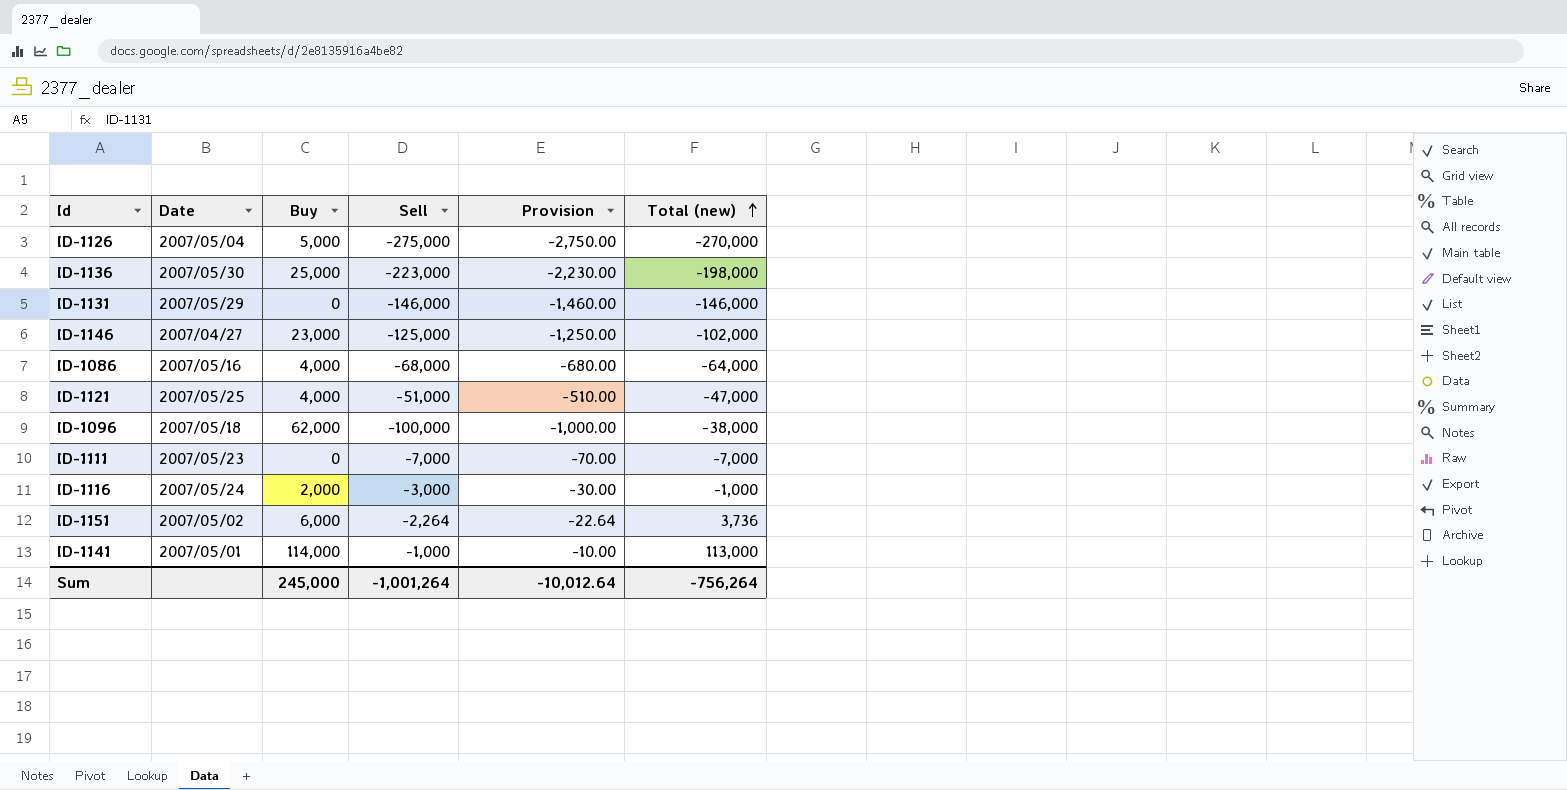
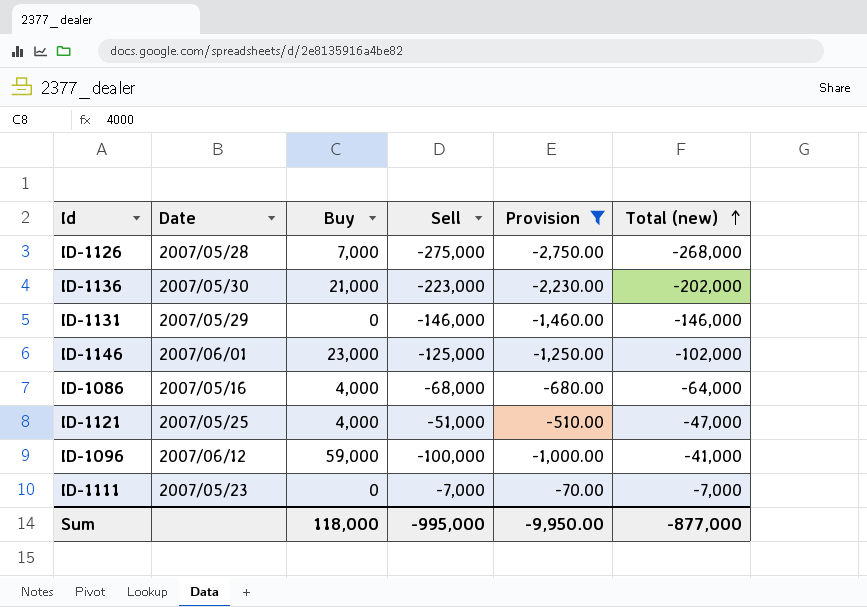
filter: none -> Provision <= -70.00
ID-1126 | Date: 2007/05/04 -> 2007/05/28
ID-1126 | Buy: 5,000 -> 7,000
ID-1126 | Total (new): -270,000 -> -268,000
ID-1136 | Buy: 25,000 -> 21,000
ID-1136 | Total (new): -198,000 -> -202,000
ID-1146 | Date: 2007/04/27 -> 2007/06/01
ID-1096 | Date: 2007/05/18 -> 2007/06/12
ID-1096 | Buy: 62,000 -> 59,000
ID-1096 | Total (new): -38,000 -> -41,000
Sum | Buy: 245,000 -> 118,000
Sum | Sell: -1,001,264 -> -995,000
Sum | Provision: -10,012.64 -> -9,950.00
Sum | Total (new): -756,264 -> -877,000

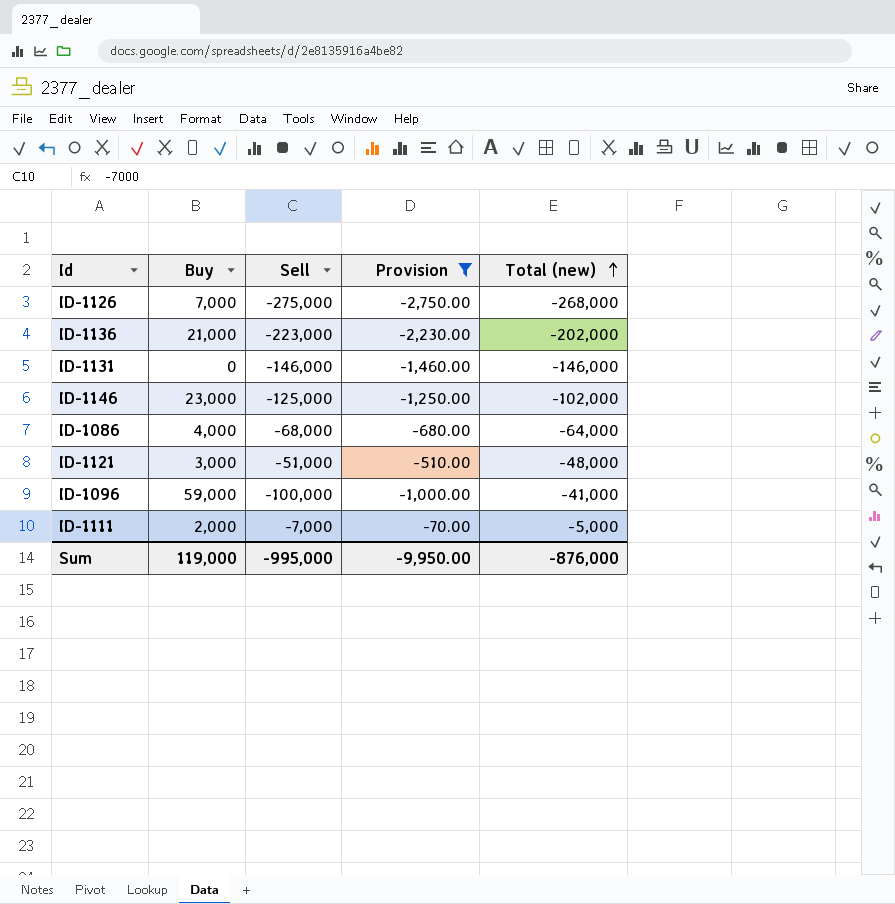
column Date | position: 2 -> none
ID-1121 | Buy: 4,000 -> 3,000
ID-1121 | Total (new): -47,000 -> -48,000
ID-1111 | Buy: 0 -> 2,000
ID-1111 | Total (new): -7,000 -> -5,000
Sum | Buy: 118,000 -> 119,000
Sum | Total (new): -877,000 -> -876,000

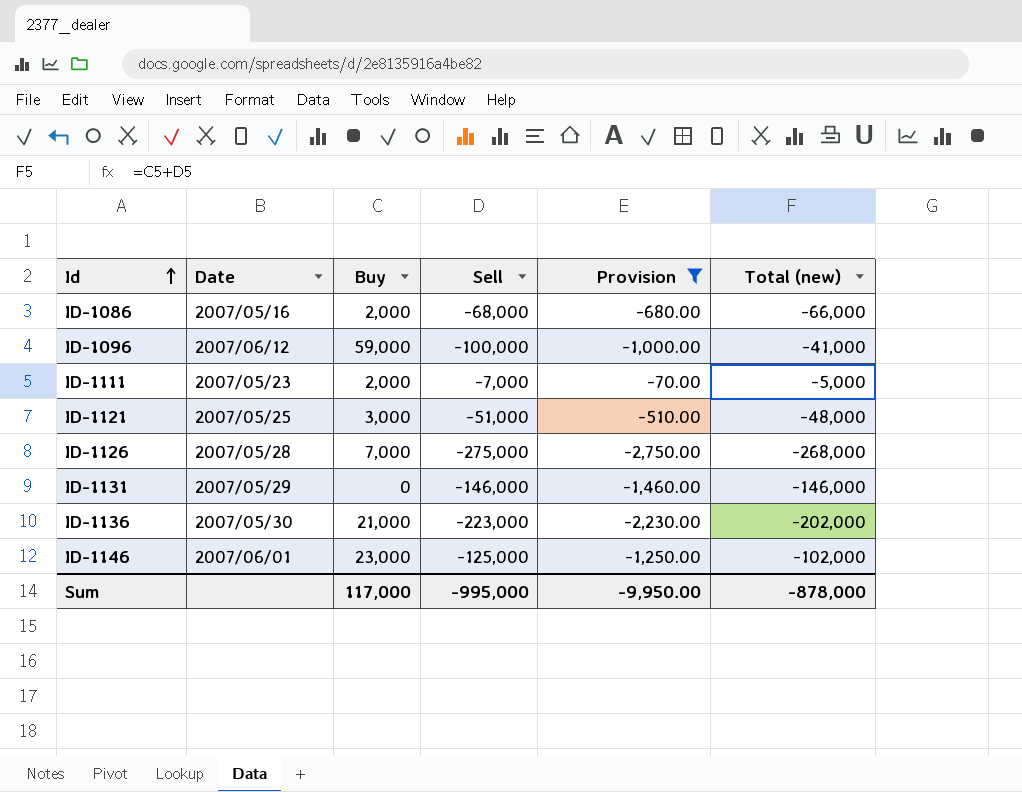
row order: Total (new) ascending -> Id ascending
column Date | position: none -> 2
ID-1086 | Buy: 4,000 -> 2,000
ID-1086 | Total (new): -64,000 -> -66,000
Sum | Buy: 119,000 -> 117,000
Sum | Total (new): -876,000 -> -878,000

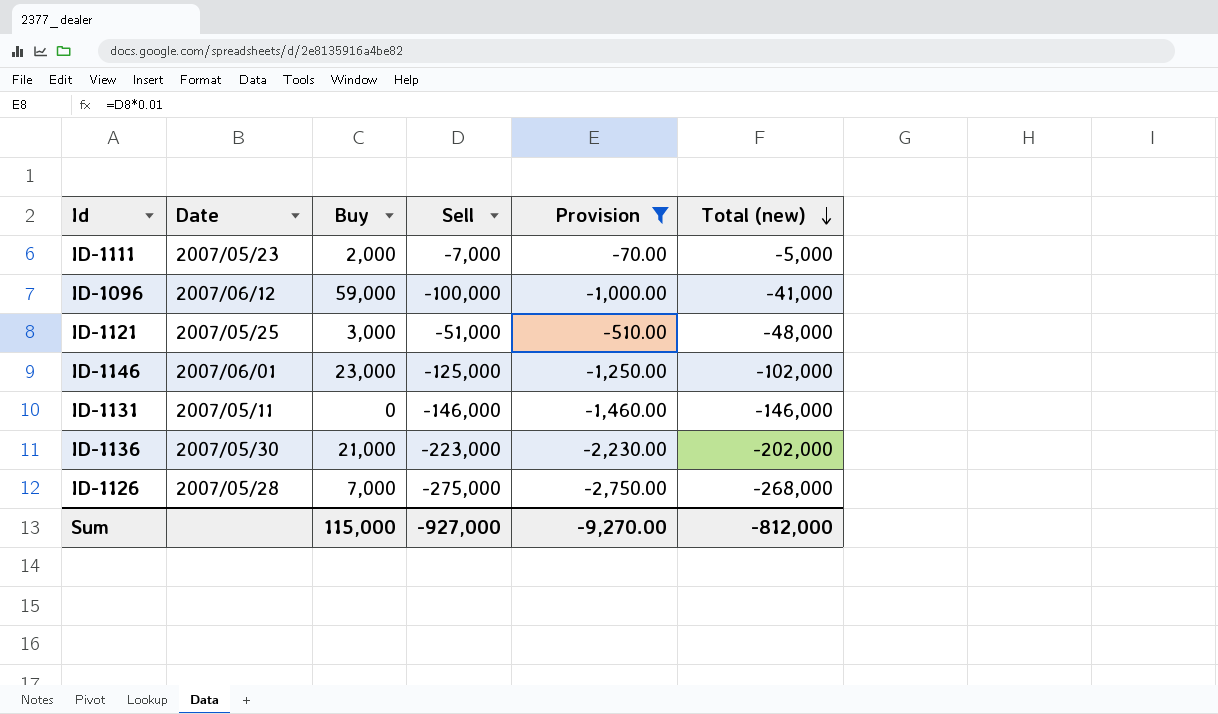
row order: Id ascending -> Total (new) descending
row ID-1086: 2007/05/16 | 2,000 | -68,000 | -680.00 | -66,000 -> none
ID-1131 | Date: 2007/05/29 -> 2007/05/11
Sum | Buy: 117,000 -> 115,000
Sum | Sell: -995,000 -> -927,000
Sum | Provision: -9,950.00 -> -9,270.00
Sum | Total (new): -878,000 -> -812,000

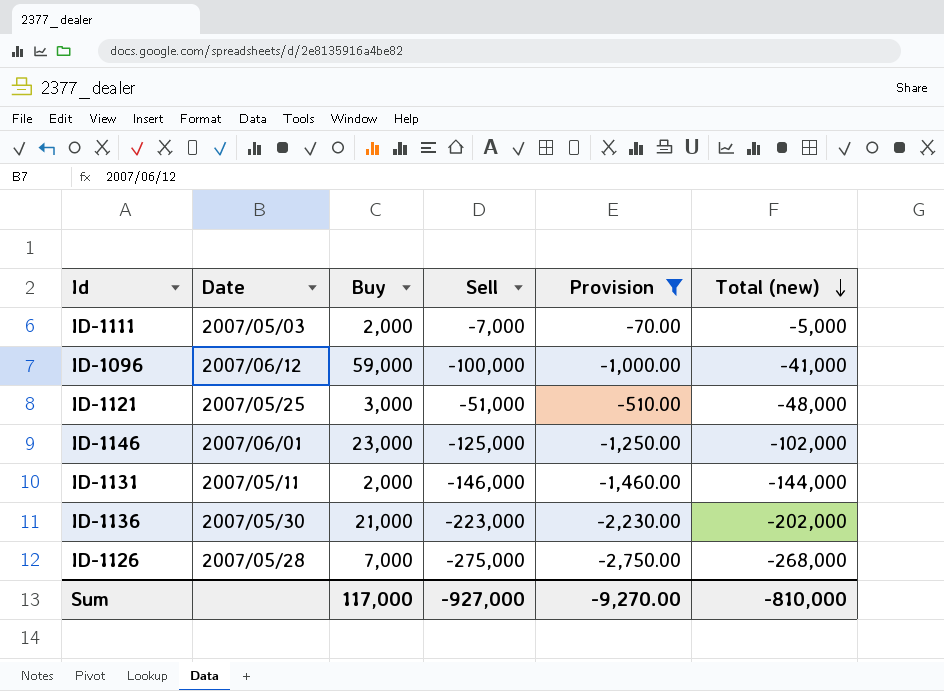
ID-1111 | Date: 2007/05/23 -> 2007/05/03
ID-1131 | Buy: 0 -> 2,000
ID-1131 | Total (new): -146,000 -> -144,000
Sum | Buy: 115,000 -> 117,000
Sum | Total (new): -812,000 -> -810,000

